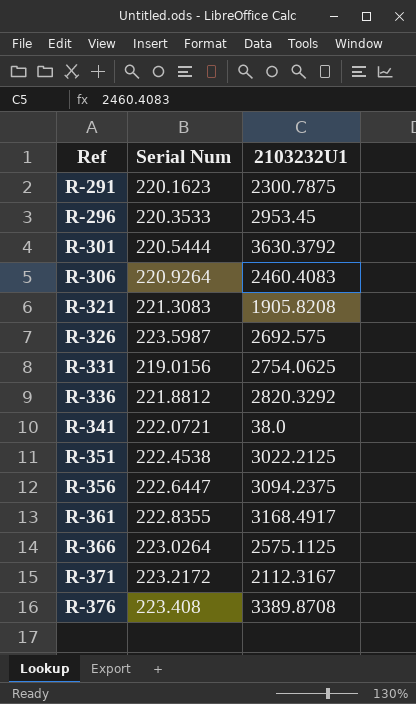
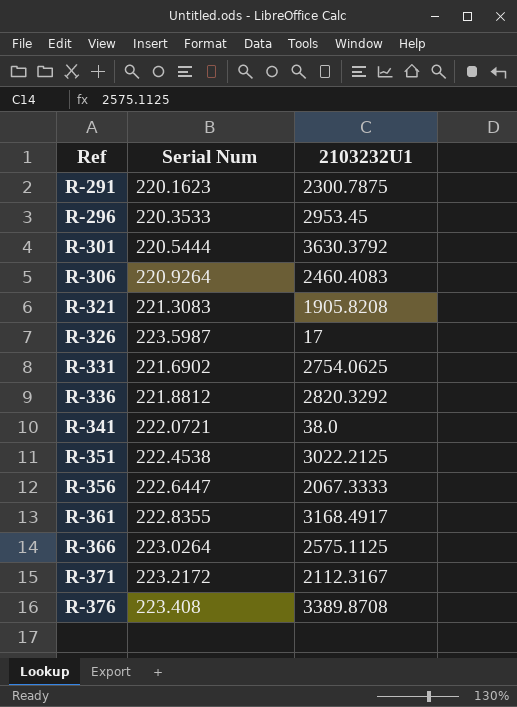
R-326 | 2103232U1: 2692.575 -> 17
R-331 | Serial Num: 219.0156 -> 221.6902
R-356 | 2103232U1: 3094.2375 -> 2067.3333

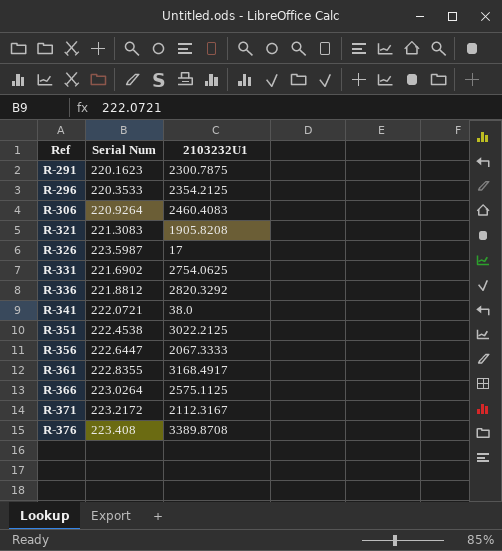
row R-301: 220.5444 | 3630.3792 -> none
R-296 | 2103232U1: 2953.45 -> 2354.2125

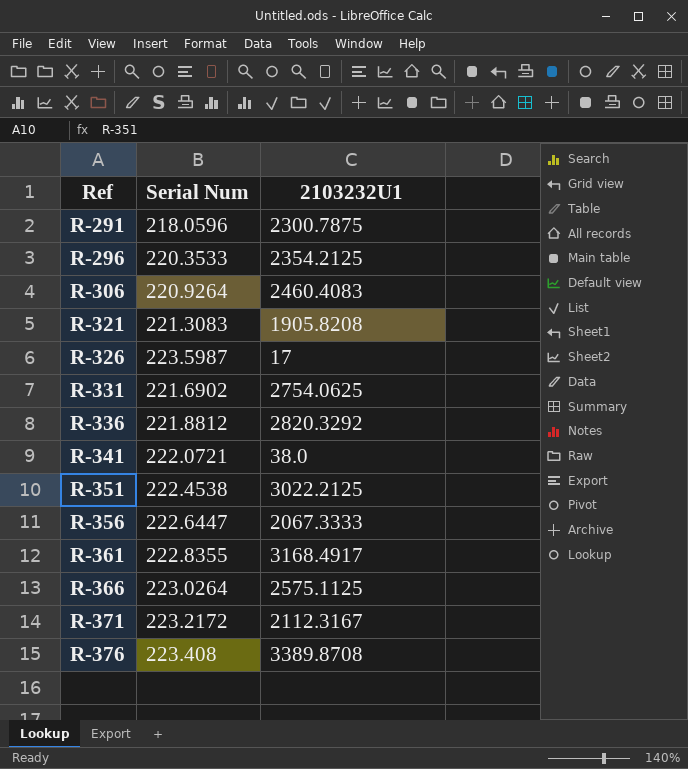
R-291 | Serial Num: 220.1623 -> 218.0596

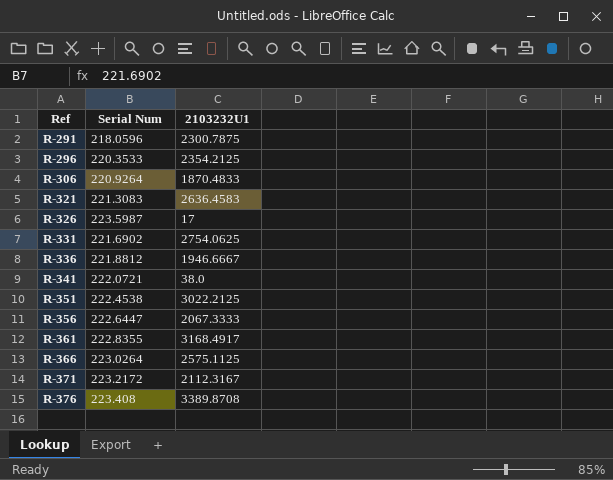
R-306 | 2103232U1: 2460.4083 -> 1870.4833
R-321 | 2103232U1: 1905.8208 -> 2636.4583
R-336 | 2103232U1: 2820.3292 -> 1946.6667

